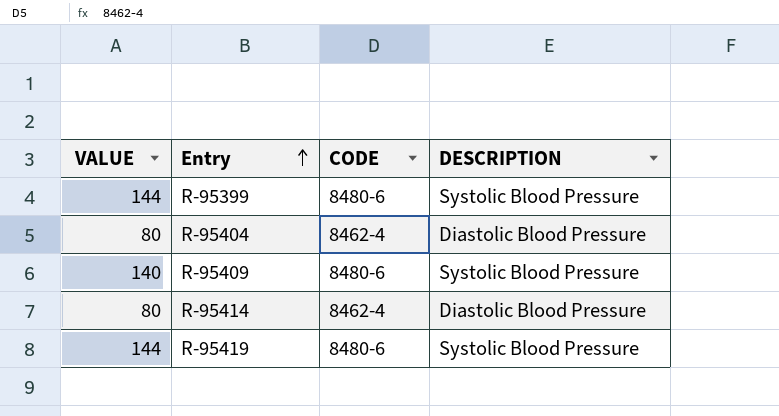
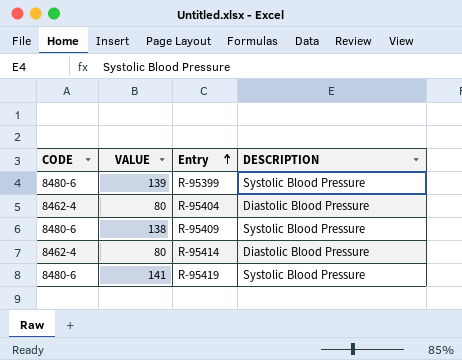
column CODE | position: 3 -> 1
R-95399 | VALUE: 144 -> 139
R-95409 | VALUE: 140 -> 138
R-95419 | VALUE: 144 -> 141

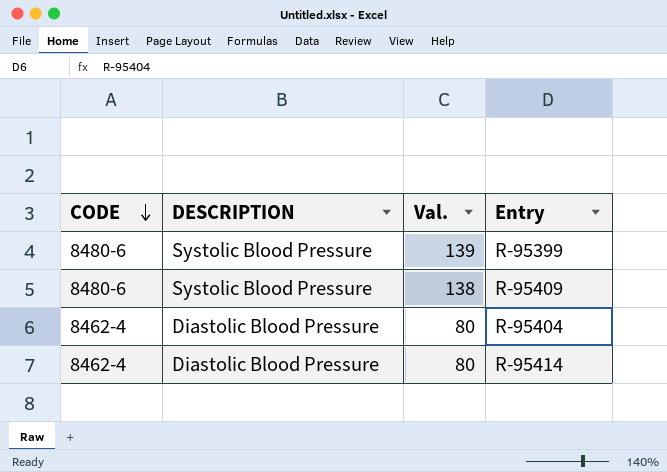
row order: Entry ascending -> CODE descending
column DESCRIPTION | position: 4 -> 2
column name: VALUE -> Val.
row R-95419: 8480-6 | 141 | Systolic Blood Pressure -> none

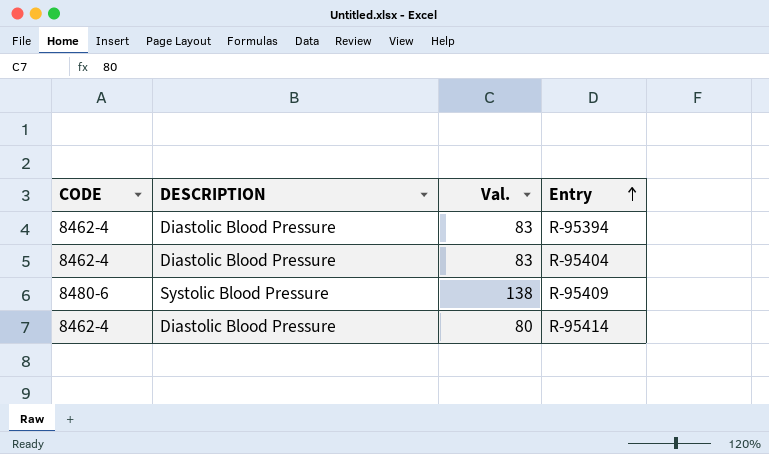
row order: CODE descending -> Entry ascending
row R-95399: 8480-6 | Systolic Blood Pressure | 139 -> none
row R-95394: none -> 8462-4 | Diastolic Blood Pressure | 83
R-95404 | Val.: 80 -> 83

